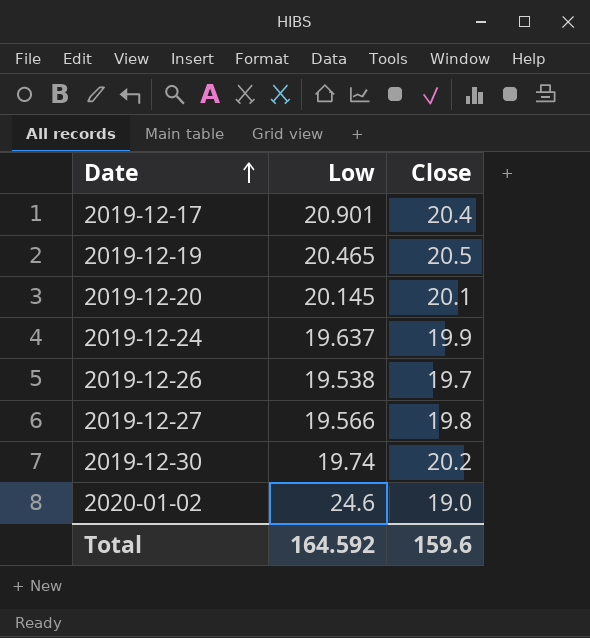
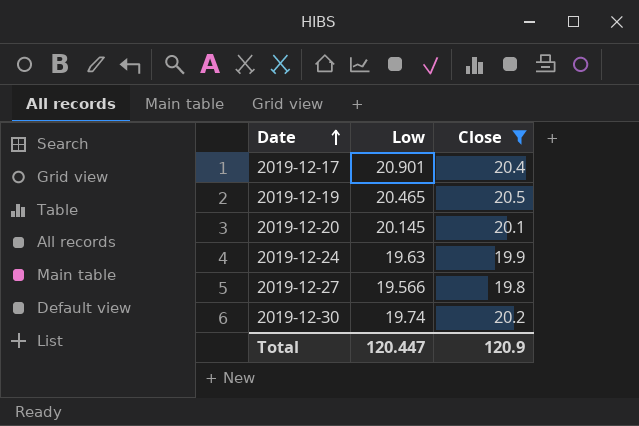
filter: none -> Close >= 19.8
2019-12-24 | Low: 19.637 -> 19.63
Total | Low: 164.592 -> 120.447
Total | Close: 159.6 -> 120.9

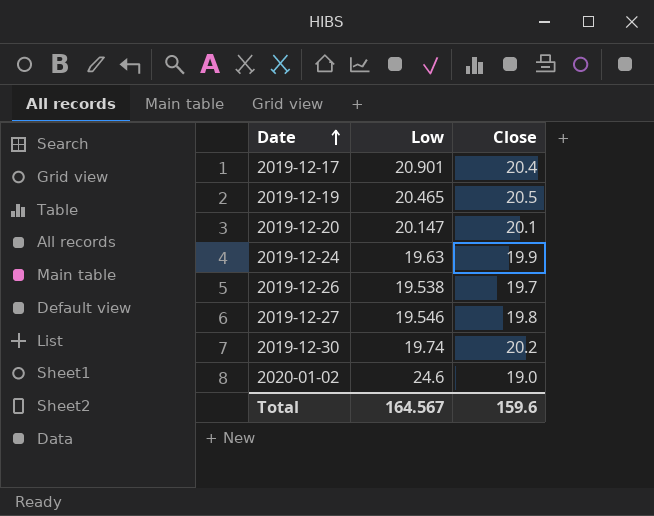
filter: Close >= 19.8 -> none
2019-12-20 | Low: 20.145 -> 20.147
2019-12-27 | Low: 19.566 -> 19.546
Total | Low: 120.447 -> 164.567
Total | Close: 120.9 -> 159.6

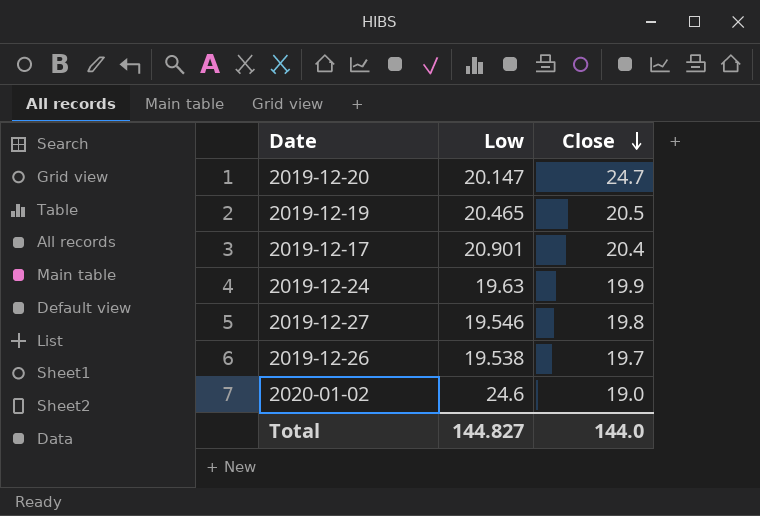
row order: Date ascending -> Close descending
row 2019-12-30: 19.74 | 20.2 -> none
2019-12-20 | Close: 20.1 -> 24.7
Total | Low: 164.567 -> 144.827
Total | Close: 159.6 -> 144.0

